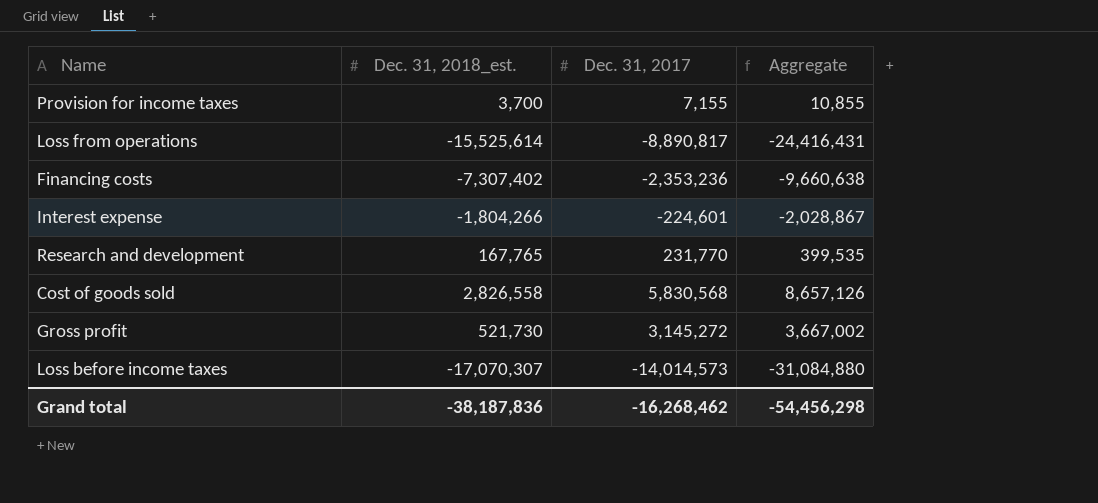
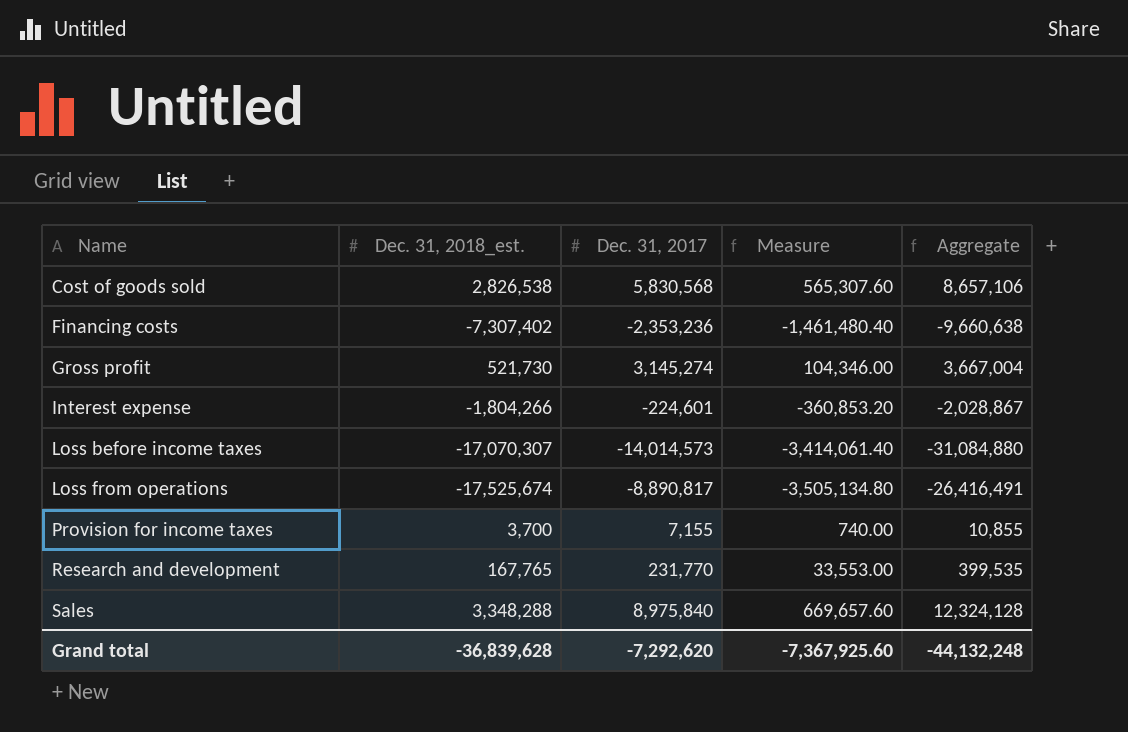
row order: none -> Name ascending
column Measure | formula: none -> [Dec. 31, 2018_est.] * 0.2
Cost of goods sold | Dec. 31, 2018_est.: 2,826,558 -> 2,826,538
Cost of goods sold | Aggregate: 8,657,126 -> 8,657,106
Gross profit | Dec. 31, 2017: 3,145,272 -> 3,145,274
Gross profit | Aggregate: 3,667,002 -> 3,667,004
Loss from operations | Dec. 31, 2018_est.: -15,525,614 -> -17,525,674
Loss from operations | Aggregate: -24,416,431 -> -26,416,491
row Sales: none -> 3,348,288 | 8,975,840 | 669,657.60 | 12,324,128
Grand total | Dec. 31, 2018_est.: -38,187,836 -> -36,839,628
Grand total | Dec. 31, 2017: -16,268,462 -> -7,292,620
Grand total | Aggregate: -54,456,298 -> -44,132,248

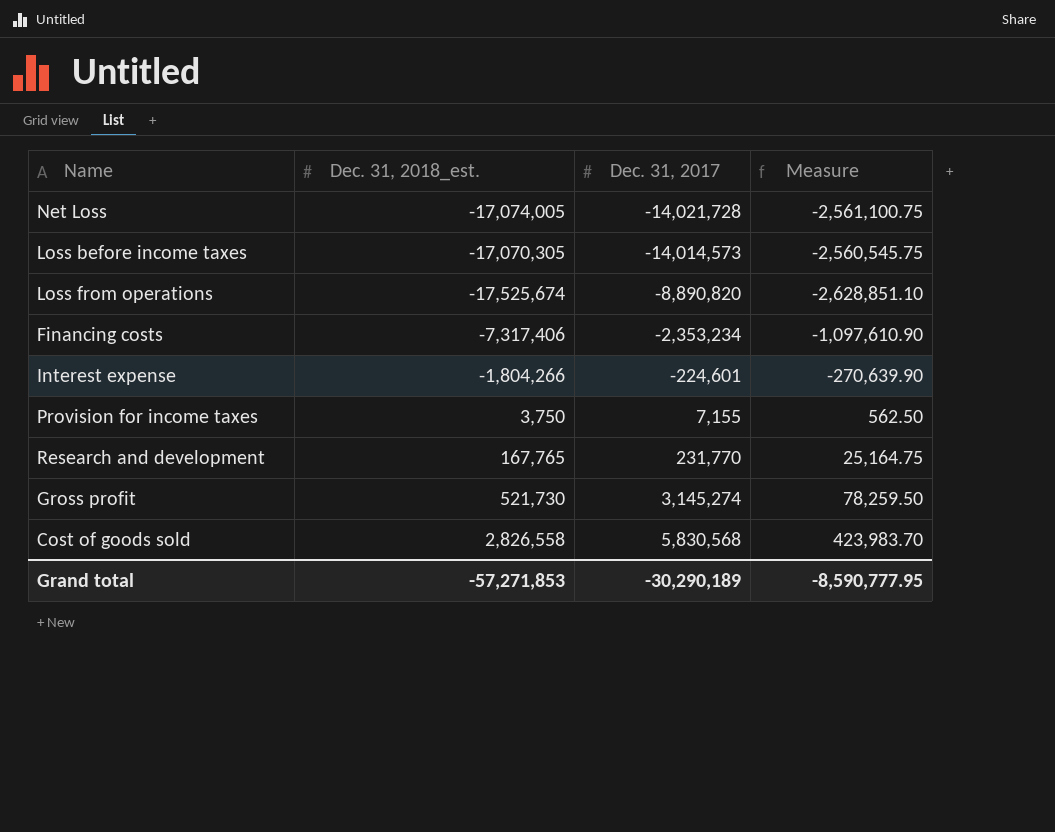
row order: Name ascending -> Dec. 31, 2017 ascending
column Aggregate | formula: [Dec. 31, 2018_est.] + [Dec. 31, 2017] -> none
column Measure | formula: [Dec. 31, 2018_est.] * 0.2 -> [Dec. 31, 2018_est.] * 0.15
row Sales: 3,348,288 | 8,975,840 | 669,657.60 | 12,324,128 -> none
row Net Loss: none -> -17,074,005 | -14,021,728 | -2,561,100.75
Loss before income taxes | Dec. 31, 2018_est.: -17,070,307 -> -17,070,305
Loss from operations | Dec. 31, 2017: -8,890,817 -> -8,890,820
Financing costs | Dec. 31, 2018_est.: -7,307,402 -> -7,317,406
Financing costs | Dec. 31, 2017: -2,353,236 -> -2,353,234
Provision for income taxes | Dec. 31, 2018_est.: 3,700 -> 3,750
Cost of goods sold | Dec. 31, 2018_est.: 2,826,538 -> 2,826,558
Grand total | Dec. 31, 2018_est.: -36,839,628 -> -57,271,853
Grand total | Dec. 31, 2017: -7,292,620 -> -30,290,189
Grand total | Measure: -7,367,925.60 -> -8,590,777.95

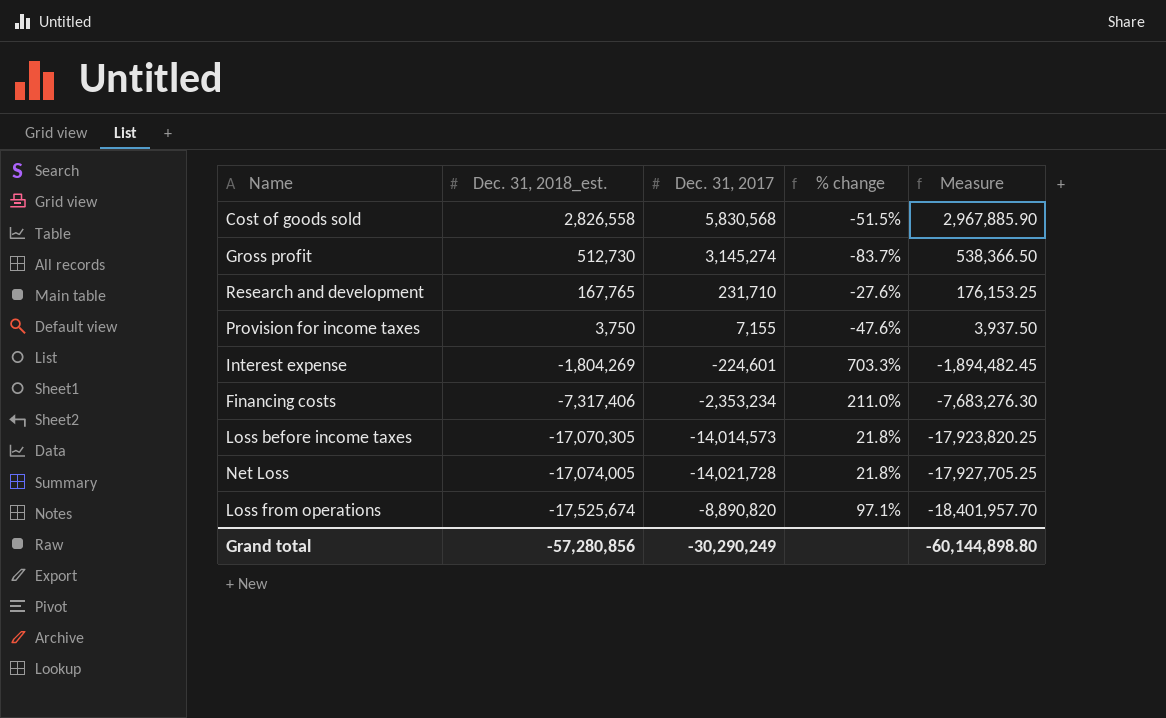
row order: Dec. 31, 2017 ascending -> Dec. 31, 2018_est. descending
column % change | formula: none -> ([Dec. 31, 2018_est.] - [Dec. 31, 2017]) / [Dec. 31, 2017]
column Measure | formula: [Dec. 31, 2018_est.] * 0.15 -> [Dec. 31, 2018_est.] * 1.05
Gross profit | Dec. 31, 2018_est.: 521,730 -> 512,730
Research and development | Dec. 31, 2017: 231,770 -> 231,710
Interest expense | Dec. 31, 2018_est.: -1,804,266 -> -1,804,269
Grand total | Dec. 31, 2018_est.: -57,271,853 -> -57,280,856
Grand total | Dec. 31, 2017: -30,290,189 -> -30,290,249
Grand total | Measure: -8,590,777.95 -> -60,144,898.80

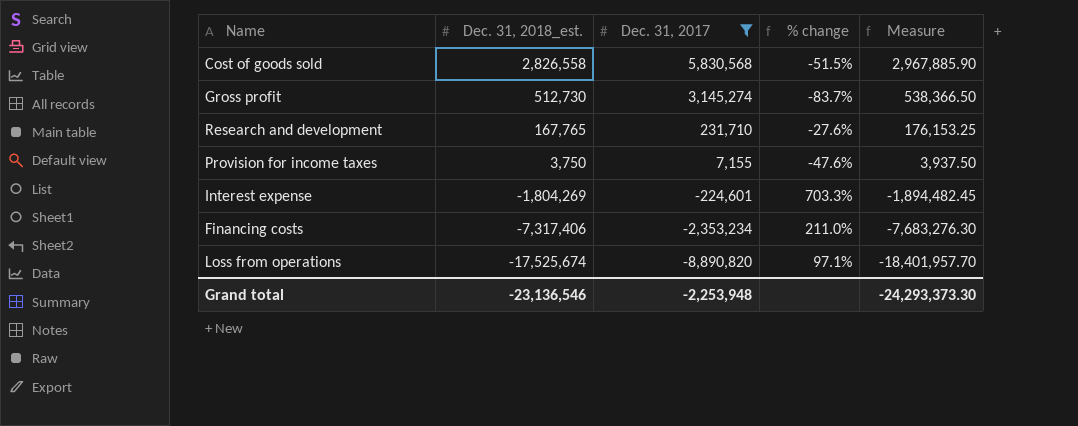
filter: none -> Dec. 31, 2017 >= -8,890,820
Grand total | Dec. 31, 2018_est.: -57,280,856 -> -23,136,546
Grand total | Dec. 31, 2017: -30,290,249 -> -2,253,948
Grand total | Measure: -60,144,898.80 -> -24,293,373.30

